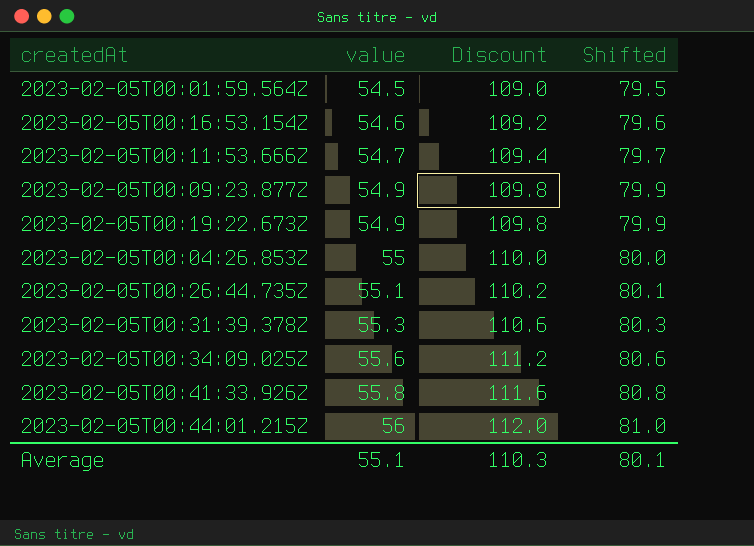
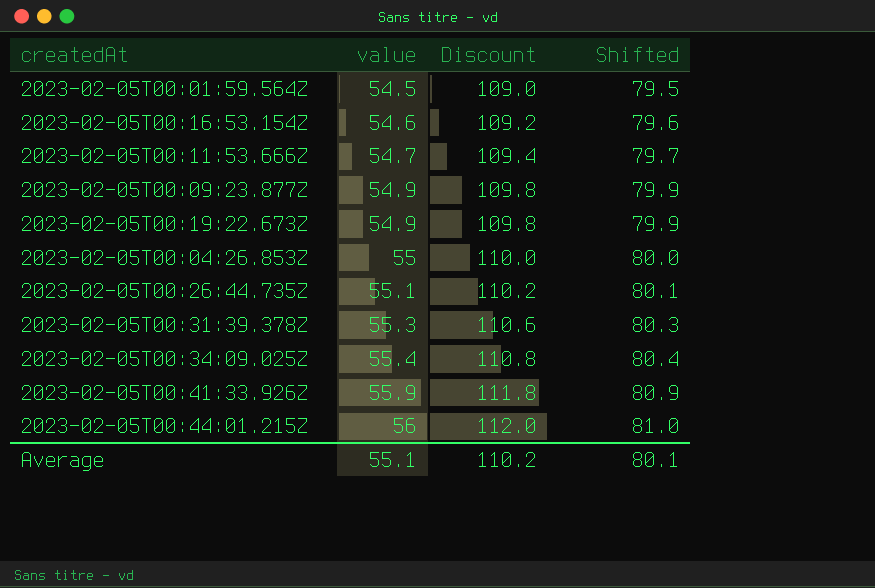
2023-02-05T00:34:09.025Z | value: 55.6 -> 55.4
2023-02-05T00:34:09.025Z | Discount: 111.2 -> 110.8
2023-02-05T00:34:09.025Z | Shifted: 80.6 -> 80.4
2023-02-05T00:41:33.926Z | value: 55.8 -> 55.9
2023-02-05T00:41:33.926Z | Discount: 111.6 -> 111.8
2023-02-05T00:41:33.926Z | Shifted: 80.8 -> 80.9
Average | Discount: 110.3 -> 110.2

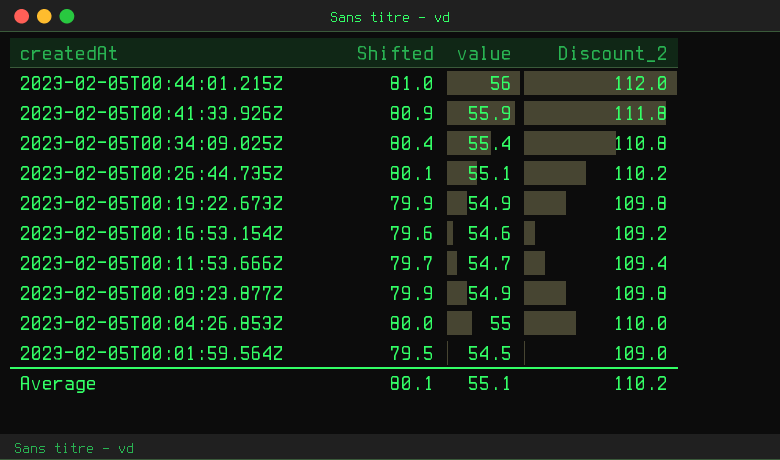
row order: value ascending -> createdAt descending
column Shifted | position: 4 -> 2
column name: Discount -> Discount_2
row 2023-02-05T00:31:39.378Z: 55.3 | 110.6 | 80.3 -> none

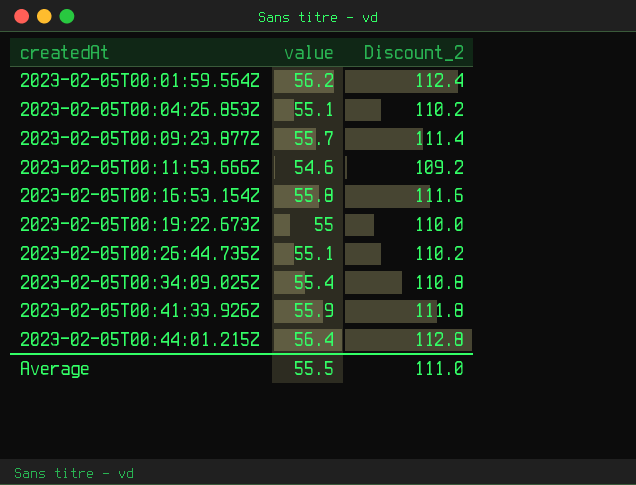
row order: createdAt descending -> createdAt ascending
column Shifted | formula: [value] + 25 -> none
2023-02-05T00:01:59.564Z | value: 54.5 -> 56.2
2023-02-05T00:01:59.564Z | Discount_2: 109.0 -> 112.4
2023-02-05T00:04:26.853Z | value: 55 -> 55.1
2023-02-05T00:04:26.853Z | Discount_2: 110.0 -> 110.2
2023-02-05T00:09:23.877Z | value: 54.9 -> 55.7
2023-02-05T00:09:23.877Z | Discount_2: 109.8 -> 111.4
2023-02-05T00:11:53.666Z | value: 54.7 -> 54.6
2023-02-05T00:11:53.666Z | Discount_2: 109.4 -> 109.2
2023-02-05T00:16:53.154Z | value: 54.6 -> 55.8
2023-02-05T00:16:53.154Z | Discount_2: 109.2 -> 111.6
2023-02-05T00:19:22.673Z | value: 54.9 -> 55
2023-02-05T00:19:22.673Z | Discount_2: 109.8 -> 110.0
2023-02-05T00:44:01.215Z | value: 56 -> 56.4
2023-02-05T00:44:01.215Z | Discount_2: 112.0 -> 112.8
Average | value: 55.1 -> 55.5
Average | Discount_2: 110.2 -> 111.0

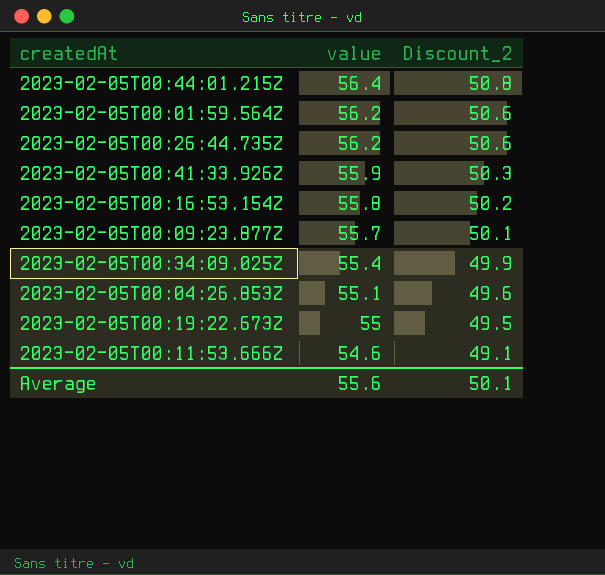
row order: createdAt ascending -> value descending
column Discount_2 | formula: [value] * 2 -> [value] * 0.9
2023-02-05T00:26:44.735Z | value: 55.1 -> 56.2
Average | value: 55.5 -> 55.6
Average | Discount_2: 111.0 -> 50.1

